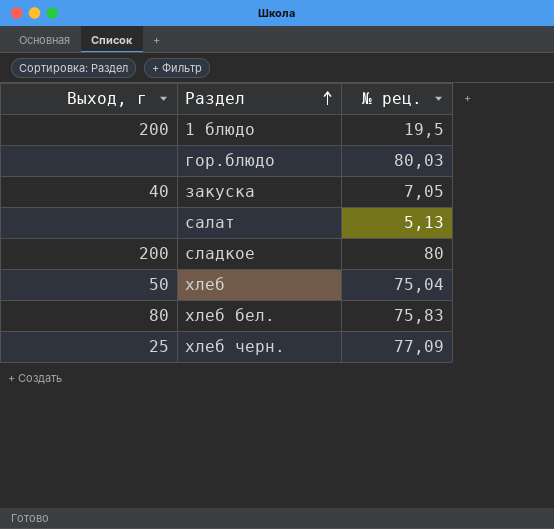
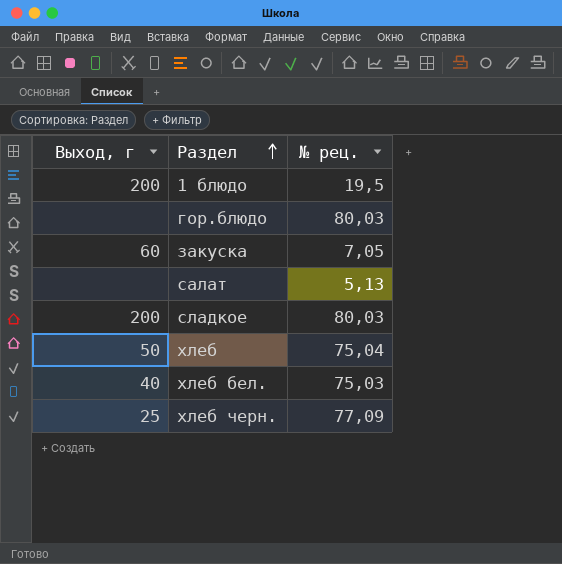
закуска | Выход, г: 40 -> 60
сладкое | № рец.: 80 -> 80,03
хлеб бел. | Выход, г: 80 -> 40
хлеб бел. | № рец.: 75,83 -> 75,03

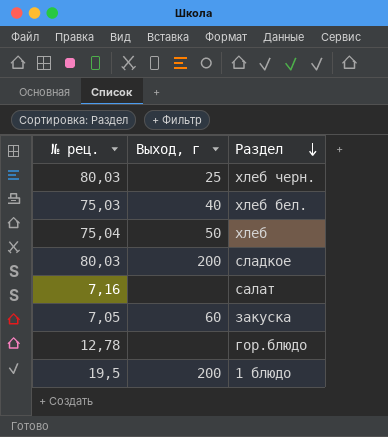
row order: Раздел ascending -> Раздел descending
column № рец. | position: 3 -> 1
хлеб черн. | № рец.: 77,09 -> 80,03
салат | № рец.: 5,13 -> 7,16
гор.блюдо | № рец.: 80,03 -> 12,78

